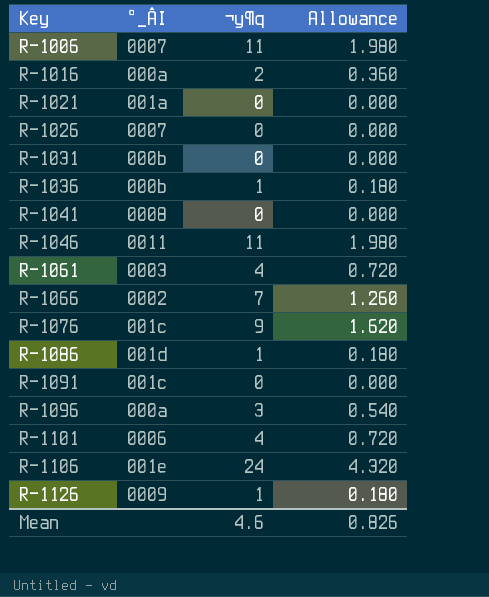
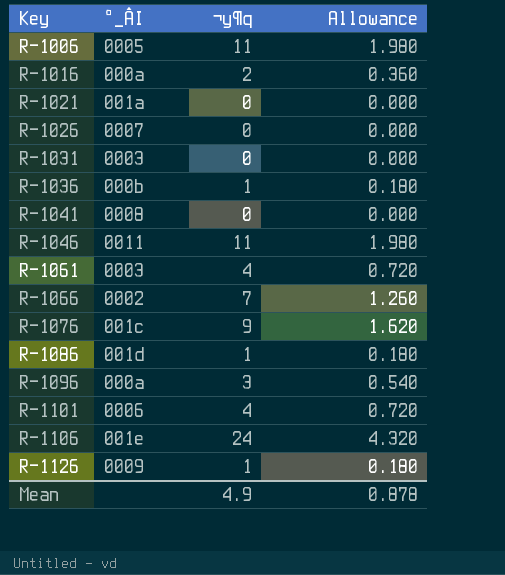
row R-1091: 001c | 0 | 0.000 -> none
R-1006 | °_ÂI: 0007 -> 0005
R-1031 | °_ÂI: 000b -> 0003
Mean | ¬y¶q: 4.6 -> 4.9
Mean | Allowance: 0.826 -> 0.878

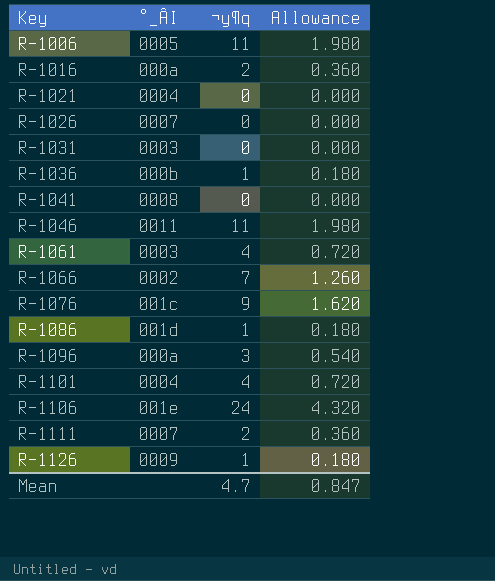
R-1021 | °_ÂI: 001a -> 0004
R-1101 | °_ÂI: 0006 -> 0004
row R-1111: none -> 0007 | 2 | 0.360
Mean | ¬y¶q: 4.9 -> 4.7
Mean | Allowance: 0.878 -> 0.847

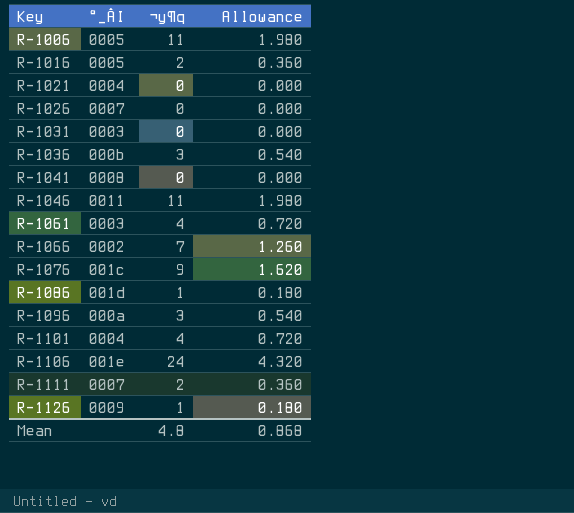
R-1016 | °_ÂI: 000a -> 0005
R-1036 | ¬y¶q: 1 -> 3
R-1036 | Allowance: 0.180 -> 0.540
Mean | ¬y¶q: 4.7 -> 4.8
Mean | Allowance: 0.847 -> 0.868

